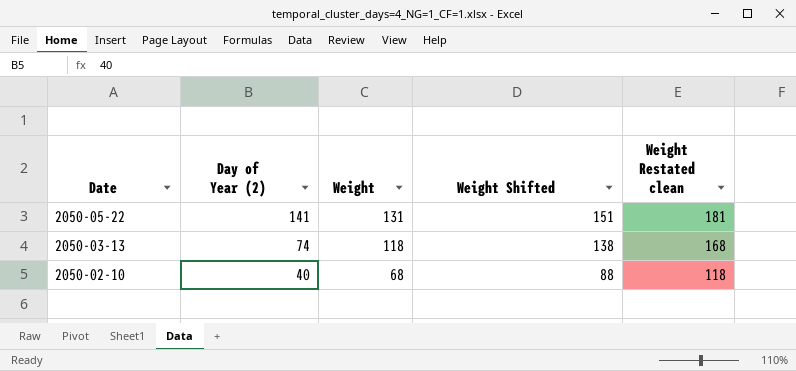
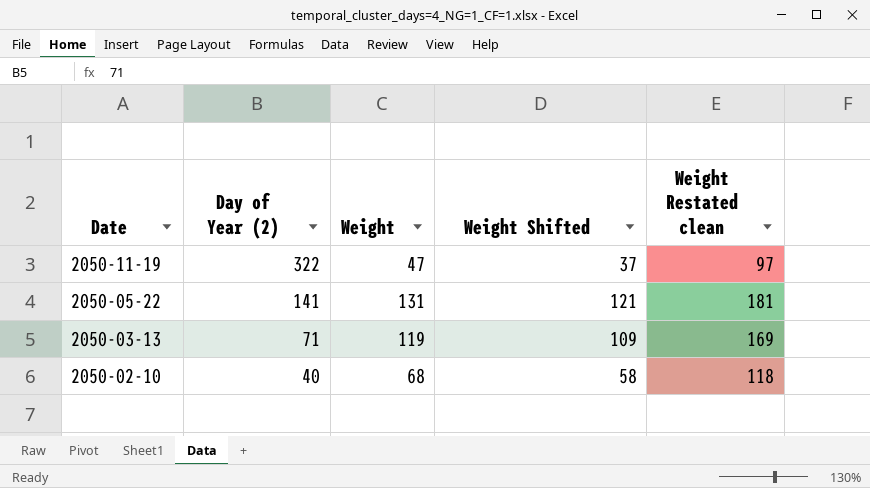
column Weight Shifted | formula: [Weight] + 20 -> [Weight] - 10
row 2050-11-19: none -> 322 | 47 | 37 | 97
2050-03-13 | Day of Year (2): 74 -> 71
2050-03-13 | Weight: 118 -> 119
2050-03-13 | Weight Restated clean: 168 -> 169

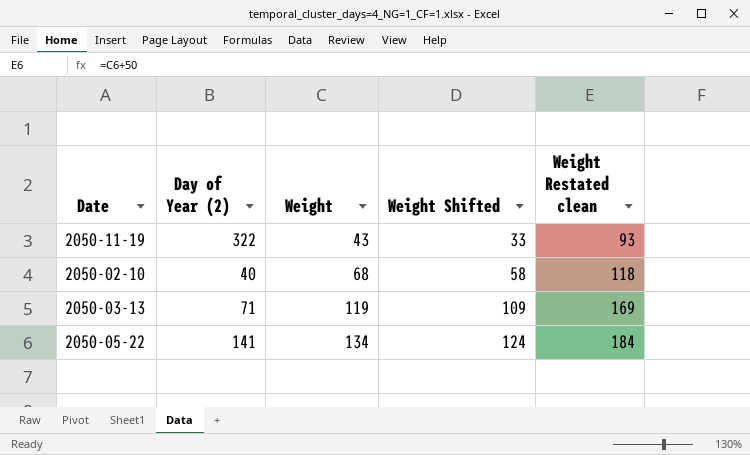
row order: Date descending -> Weight ascending
2050-11-19 | Weight: 47 -> 43
2050-11-19 | Weight Shifted: 37 -> 33
2050-11-19 | Weight Restated clean: 97 -> 93
2050-05-22 | Weight: 131 -> 134
2050-05-22 | Weight Shifted: 121 -> 124
2050-05-22 | Weight Restated clean: 181 -> 184

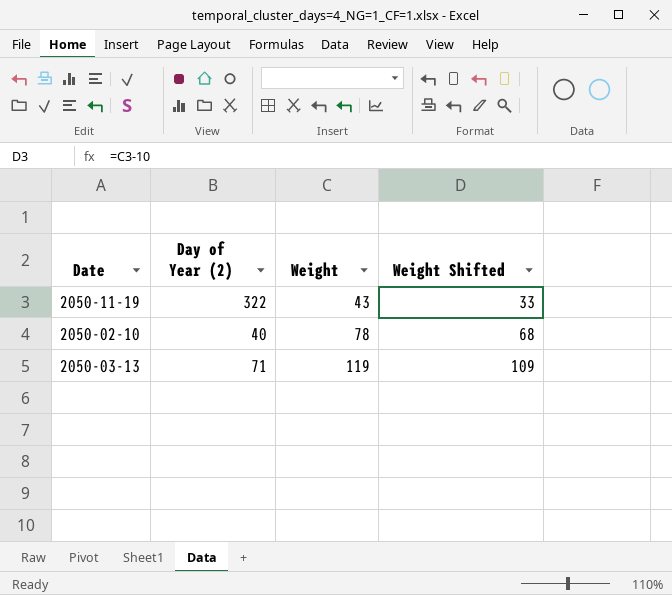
column Weight Restated clean | formula: [Weight] + 50 -> none
row 2050-05-22: 141 | 134 | 124 | 184 -> none
2050-02-10 | Weight: 68 -> 78
2050-02-10 | Weight Shifted: 58 -> 68

